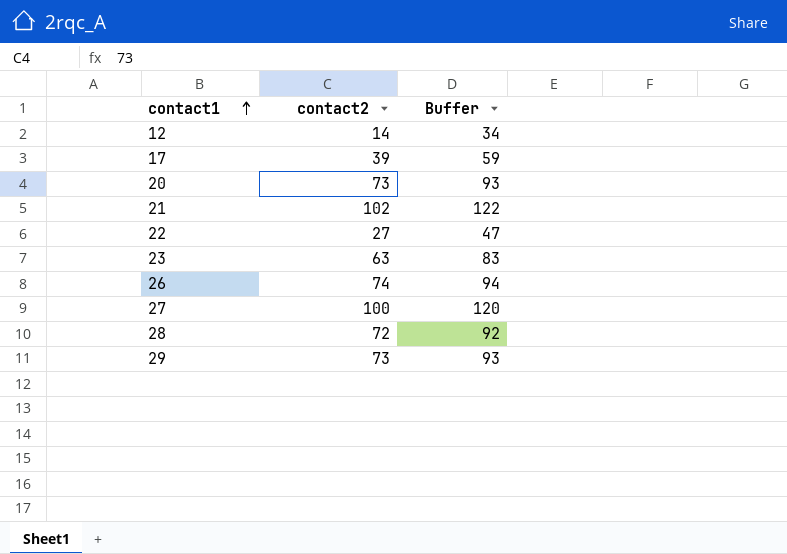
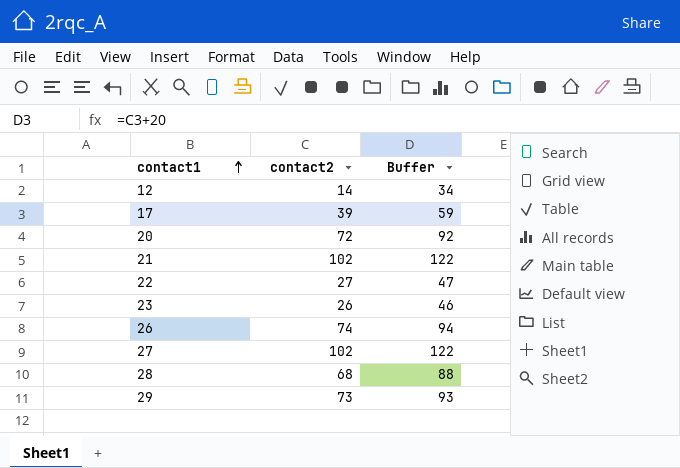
20 | contact2: 73 -> 72
20 | Buffer: 93 -> 92
23 | contact2: 63 -> 26
23 | Buffer: 83 -> 46
27 | contact2: 100 -> 102
27 | Buffer: 120 -> 122
28 | contact2: 72 -> 68
28 | Buffer: 92 -> 88

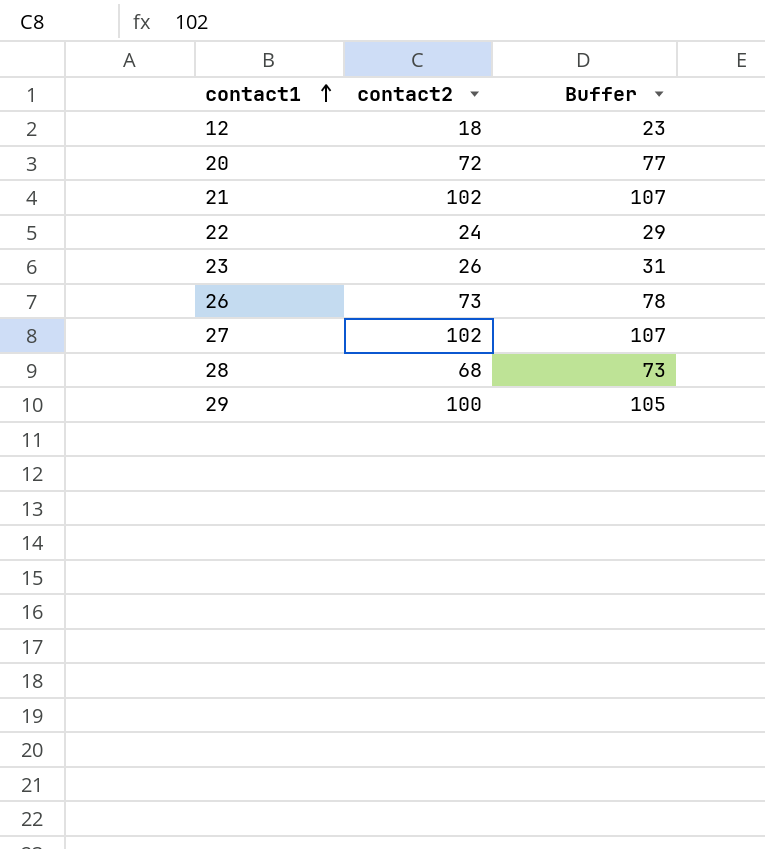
column Buffer | formula: [contact2] + 20 -> [contact2] + 5
row 17: 39 | 59 -> none
12 | contact2: 14 -> 18
22 | contact2: 27 -> 24
26 | contact2: 74 -> 73
29 | contact2: 73 -> 100

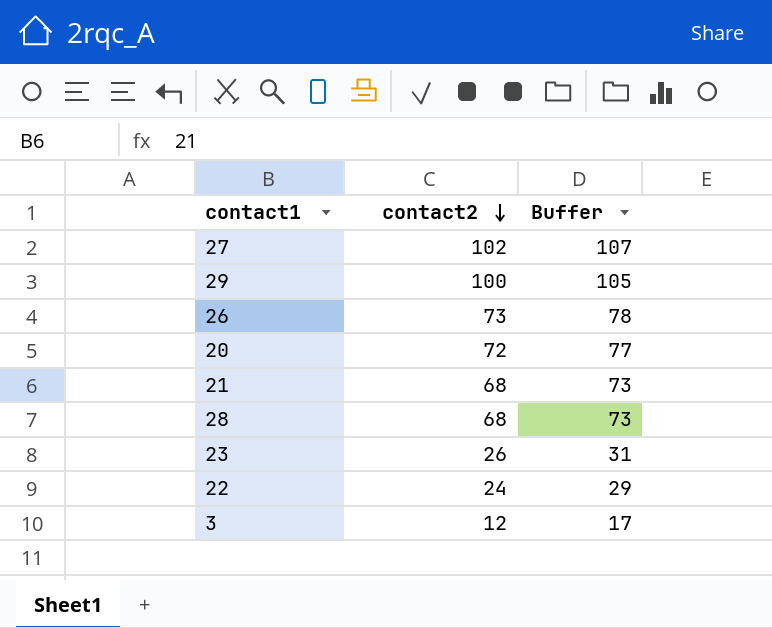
row order: contact1 ascending -> contact2 descending
row 12: 18 | 23 -> none
21 | contact2: 102 -> 68
21 | Buffer: 107 -> 73
row 3: none -> 12 | 17

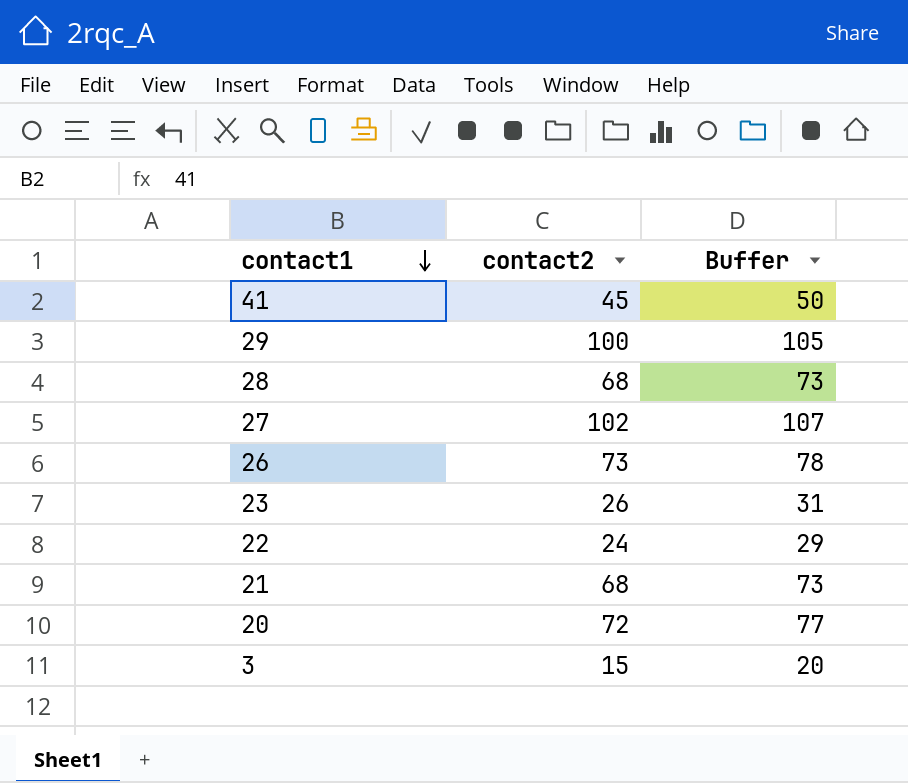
row order: contact2 descending -> contact1 descending
row 41: none -> 45 | 50
3 | contact2: 12 -> 15
3 | Buffer: 17 -> 20

